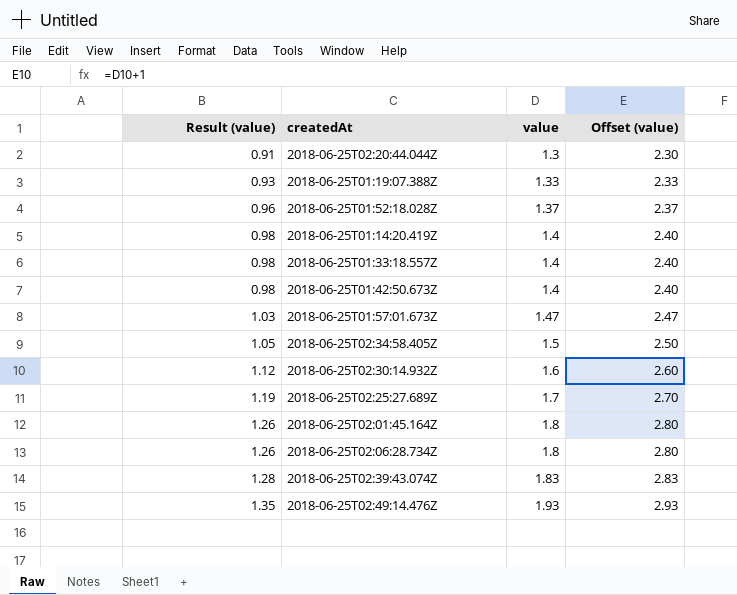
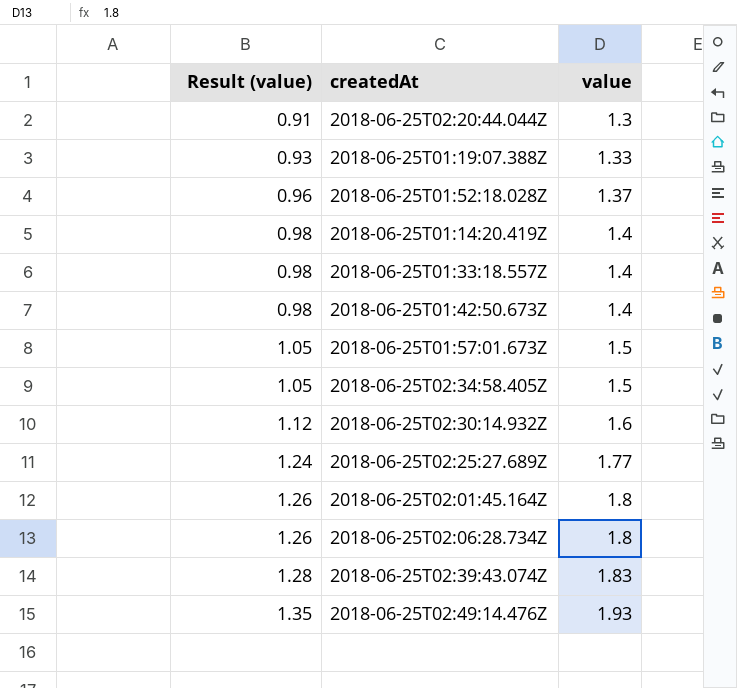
column Offset (value) | formula: [value] + 1 -> none
2018-06-25T01:57:01.673Z | Result (value): 1.03 -> 1.05
2018-06-25T01:57:01.673Z | value: 1.47 -> 1.5
2018-06-25T02:25:27.689Z | Result (value): 1.19 -> 1.24
2018-06-25T02:25:27.689Z | value: 1.7 -> 1.77

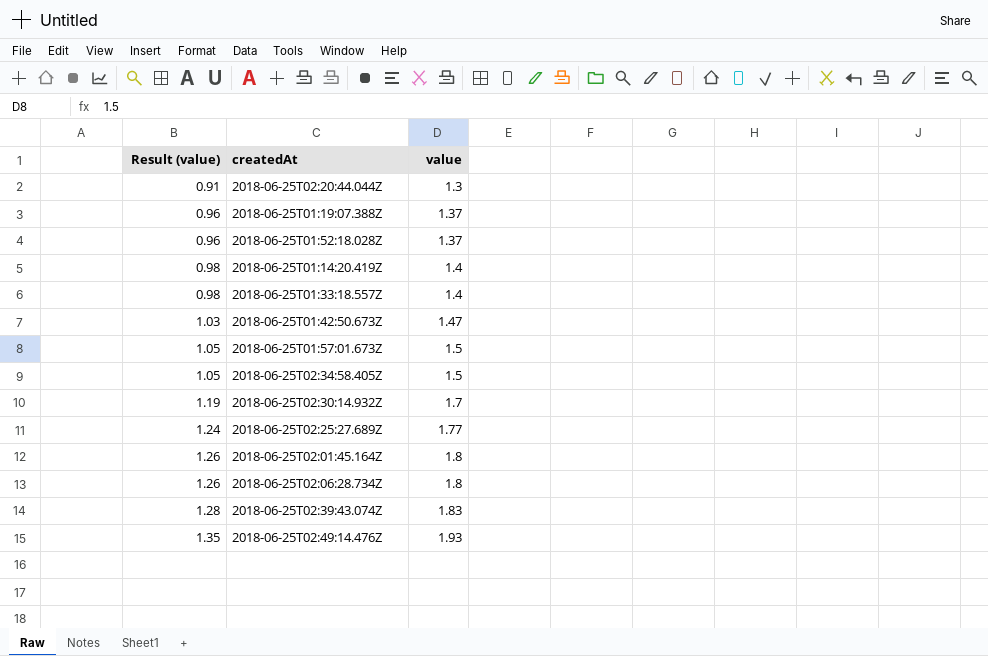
2018-06-25T01:19:07.388Z | Result (value): 0.93 -> 0.96
2018-06-25T01:19:07.388Z | value: 1.33 -> 1.37
2018-06-25T01:42:50.673Z | Result (value): 0.98 -> 1.03
2018-06-25T01:42:50.673Z | value: 1.4 -> 1.47
2018-06-25T02:30:14.932Z | Result (value): 1.12 -> 1.19
2018-06-25T02:30:14.932Z | value: 1.6 -> 1.7

